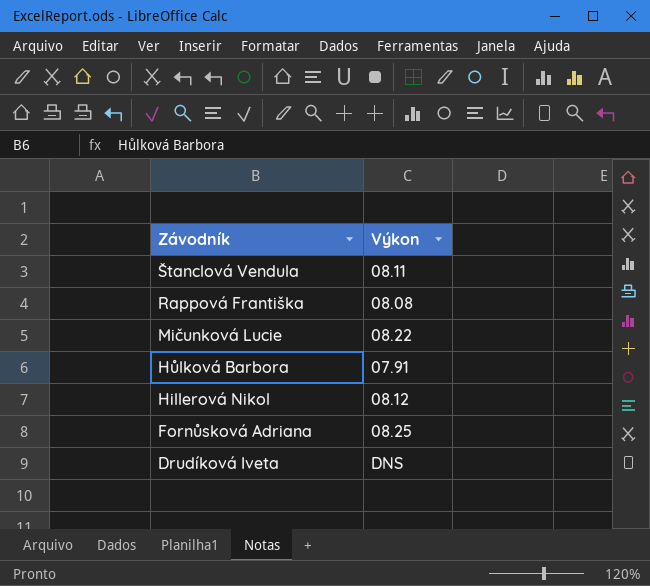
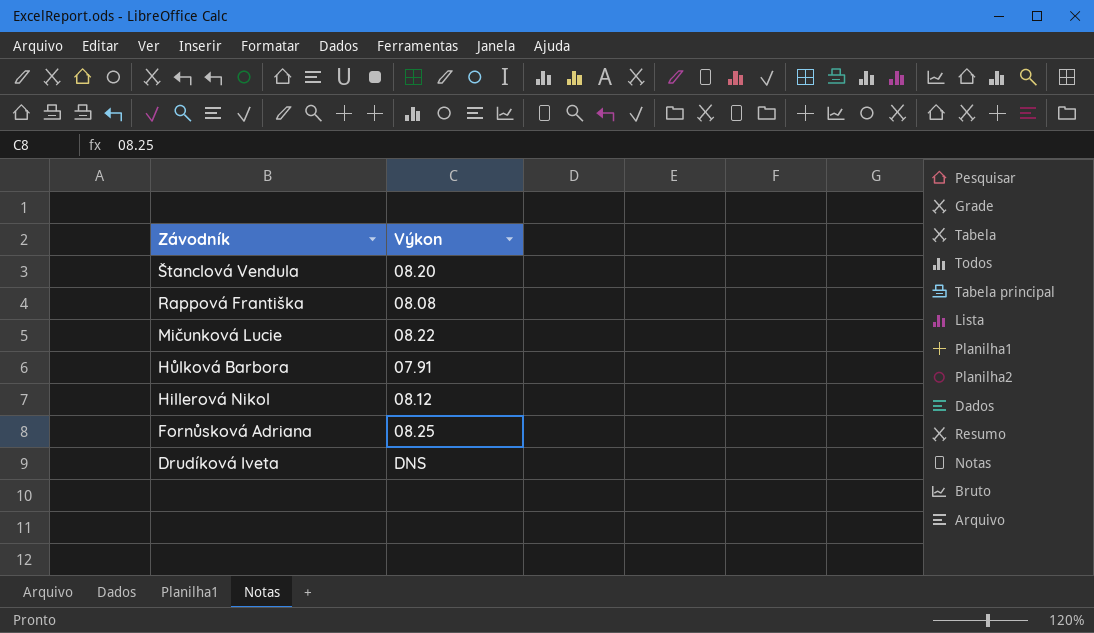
Štanclová Vendula | Výkon: 08.11 -> 08.20

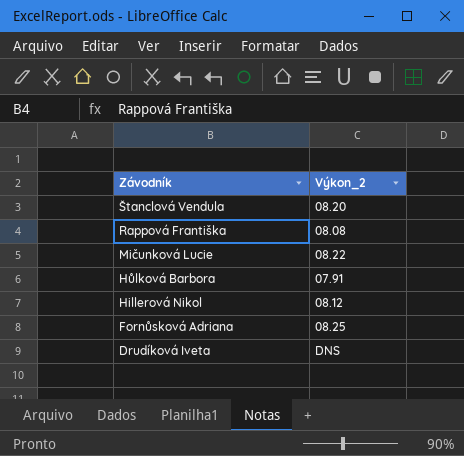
column name: Výkon -> Výkon_2

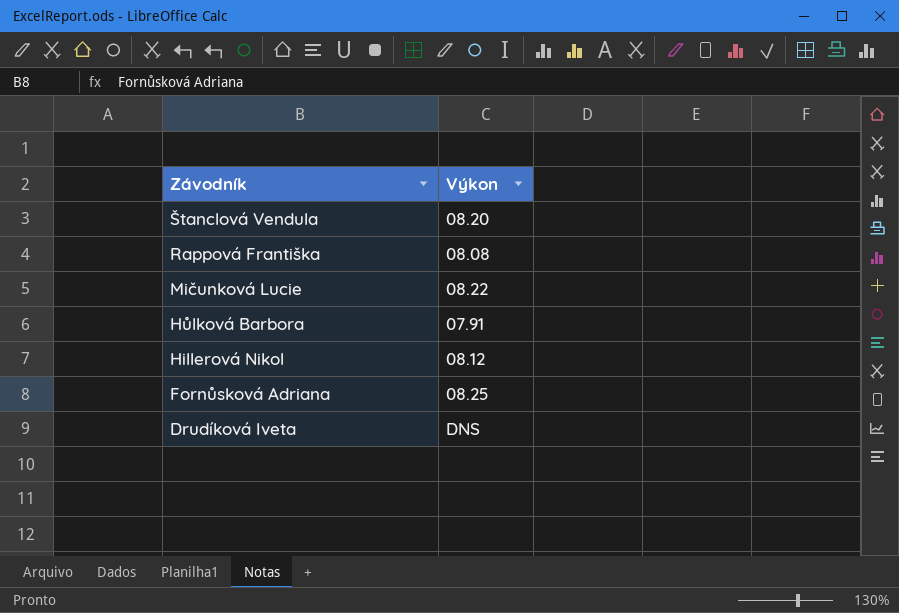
column name: Výkon_2 -> Výkon

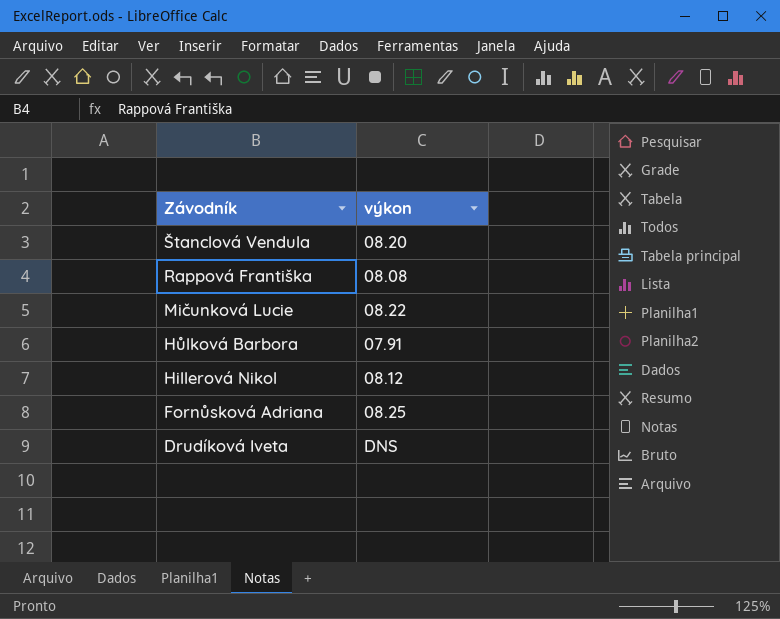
column name: Výkon -> výkon

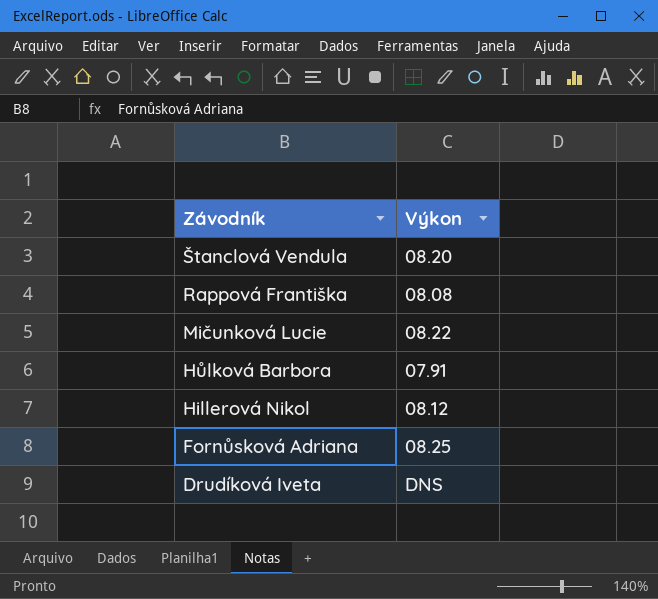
column name: výkon -> Výkon

